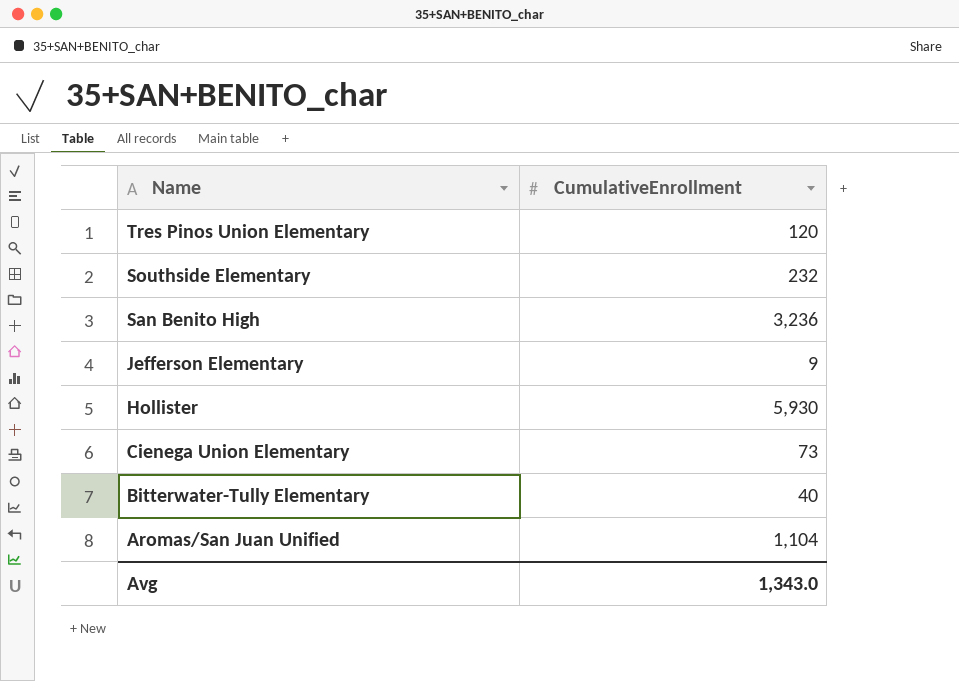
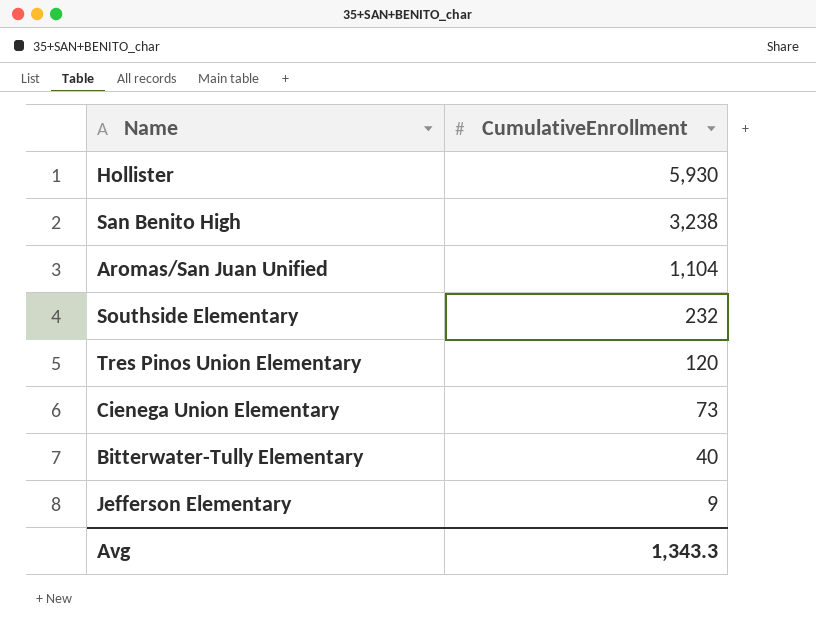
row order: Name descending -> CumulativeEnrollment descending
San Benito High | CumulativeEnrollment: 3,236 -> 3,238
Avg | CumulativeEnrollment: 1,343.0 -> 1,343.3

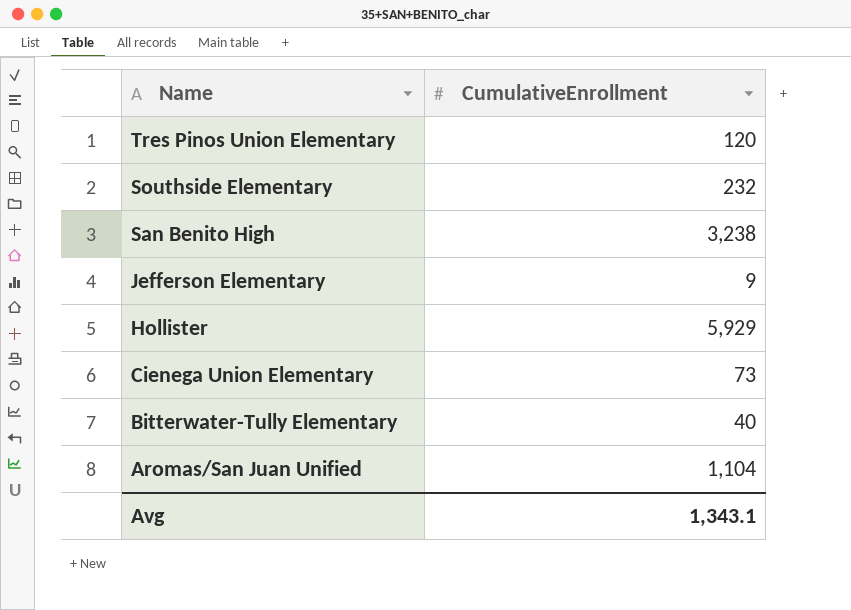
row order: CumulativeEnrollment descending -> Name descending
Hollister | CumulativeEnrollment: 5,930 -> 5,929
Avg | CumulativeEnrollment: 1,343.3 -> 1,343.1

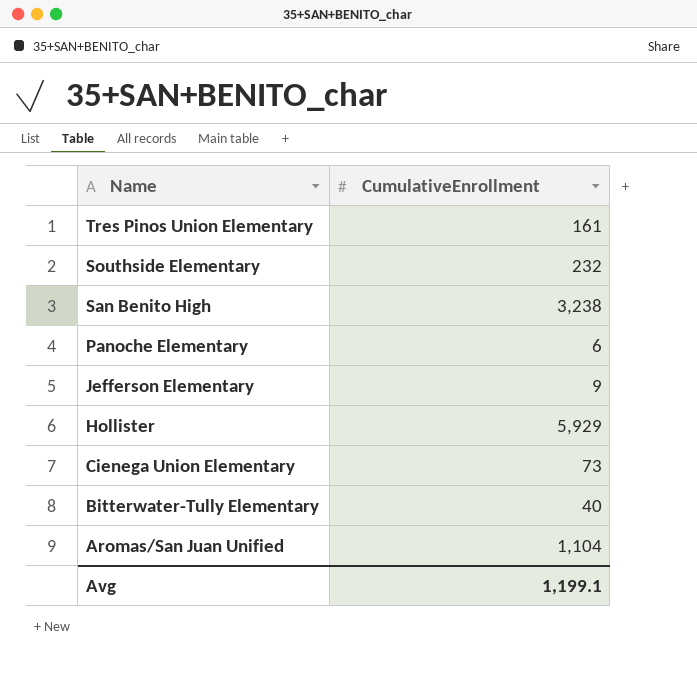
Tres Pinos Union Elementary | CumulativeEnrollment: 120 -> 161
row Panoche Elementary: none -> 6
Avg | CumulativeEnrollment: 1,343.1 -> 1,199.1

